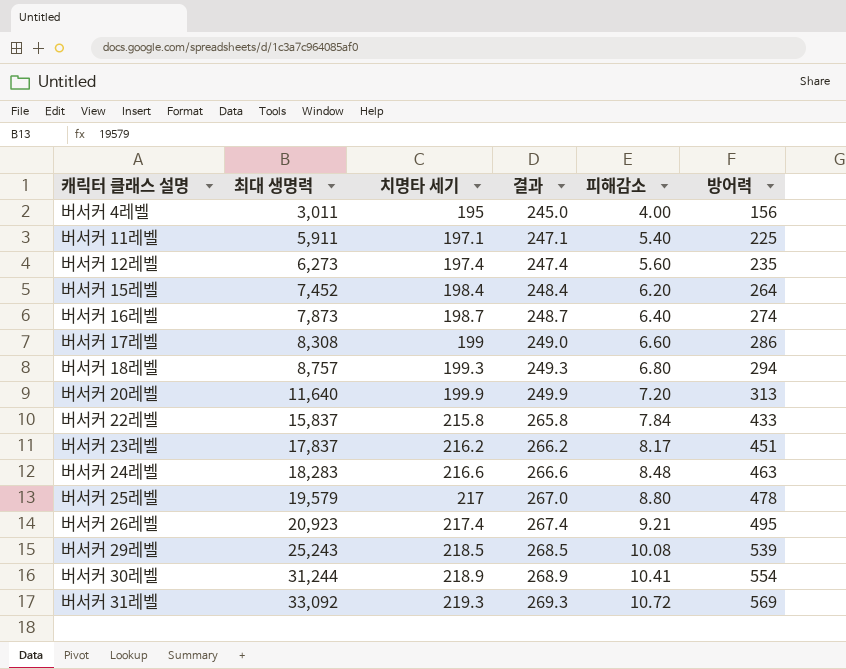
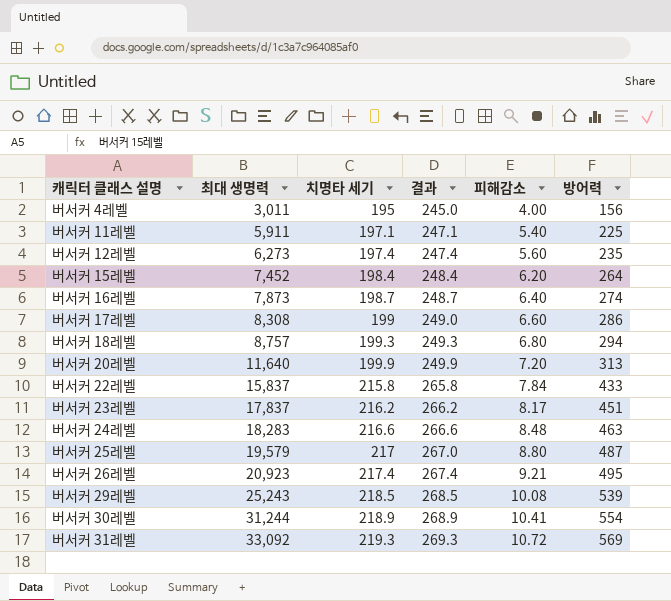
버서커 25레벨 | 방어력: 478 -> 487

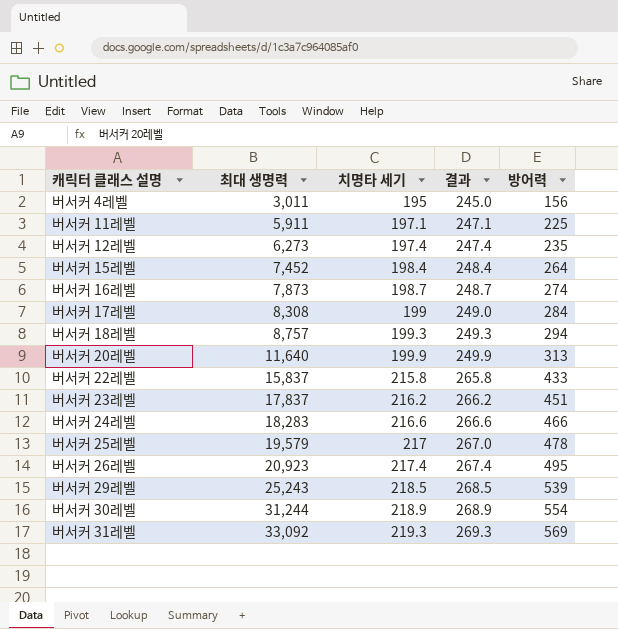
column 피해감소 | position: 5 -> none
버서커 17레벨 | 방어력: 286 -> 284
버서커 24레벨 | 방어력: 463 -> 466
버서커 25레벨 | 방어력: 487 -> 478

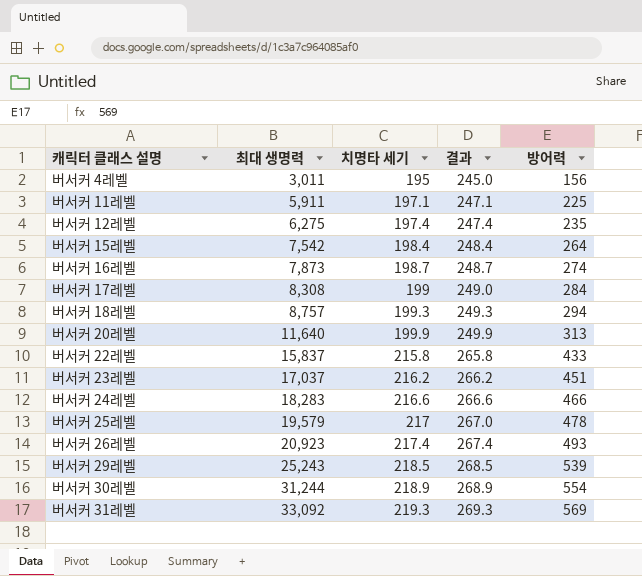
버서커 12레벨 | 최대 생명력: 6,273 -> 6,275
버서커 15레벨 | 최대 생명력: 7,452 -> 7,542
버서커 23레벨 | 최대 생명력: 17,837 -> 17,037
버서커 26레벨 | 방어력: 495 -> 493

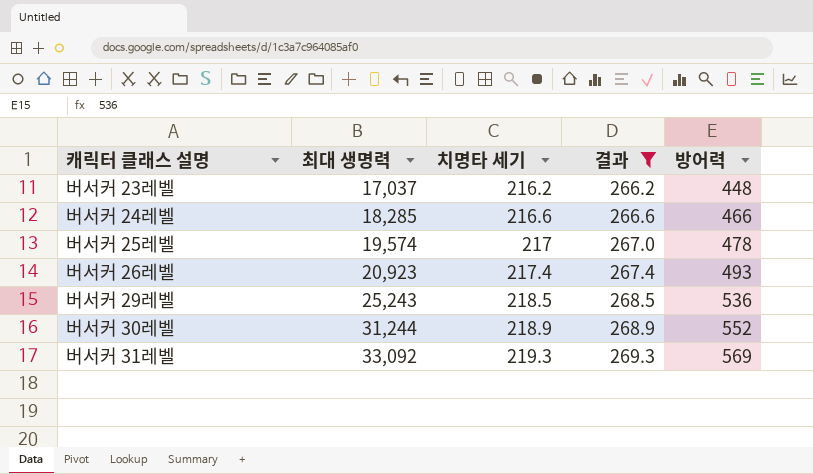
filter: none -> 결과 >= 266.2
버서커 23레벨 | 방어력: 451 -> 448
버서커 24레벨 | 최대 생명력: 18,283 -> 18,285
버서커 25레벨 | 최대 생명력: 19,579 -> 19,574
버서커 29레벨 | 방어력: 539 -> 536
버서커 30레벨 | 방어력: 554 -> 552

